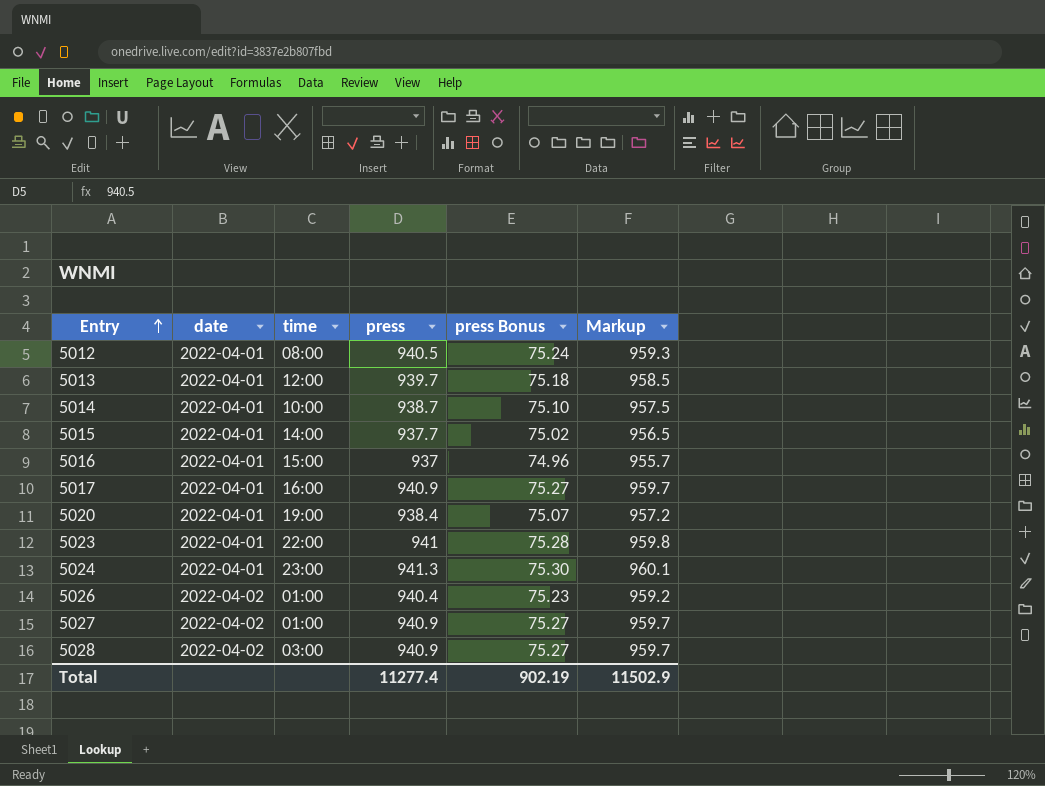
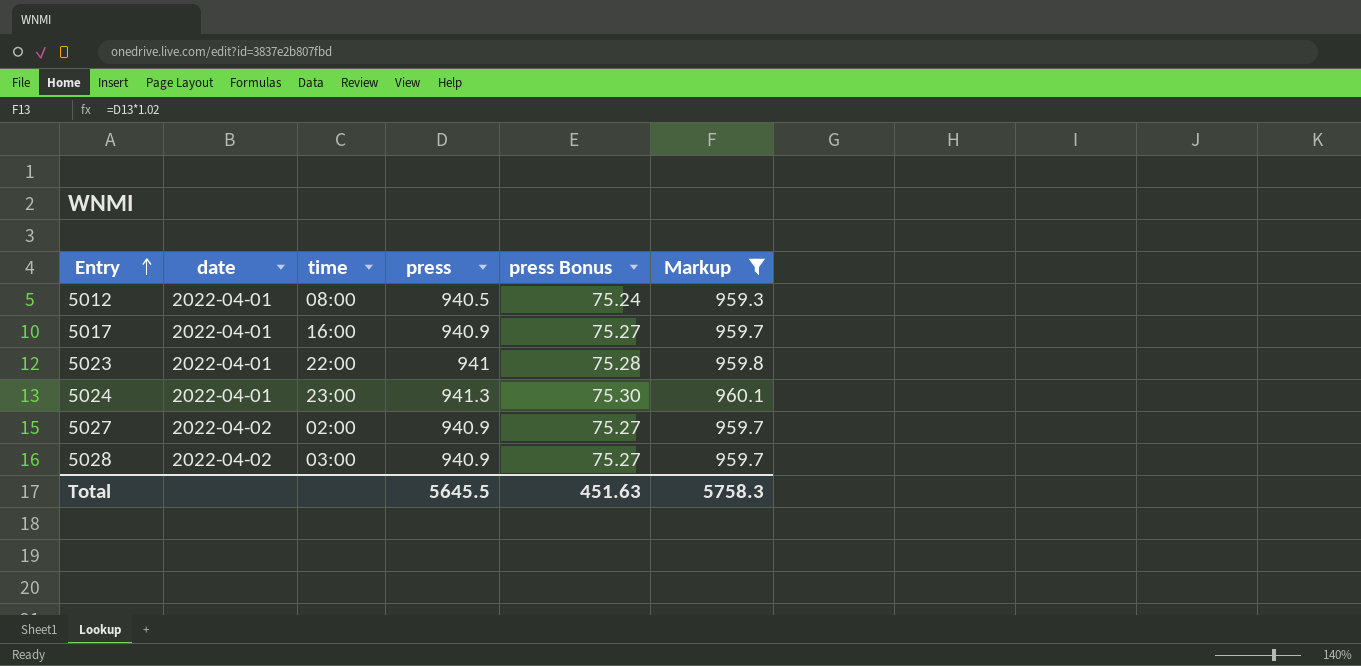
filter: none -> Markup >= 959.3
5027 | time: 01:00 -> 02:00
Total | press: 11277.4 -> 5645.5
Total | press Bonus: 902.19 -> 451.63
Total | Markup: 11502.9 -> 5758.3

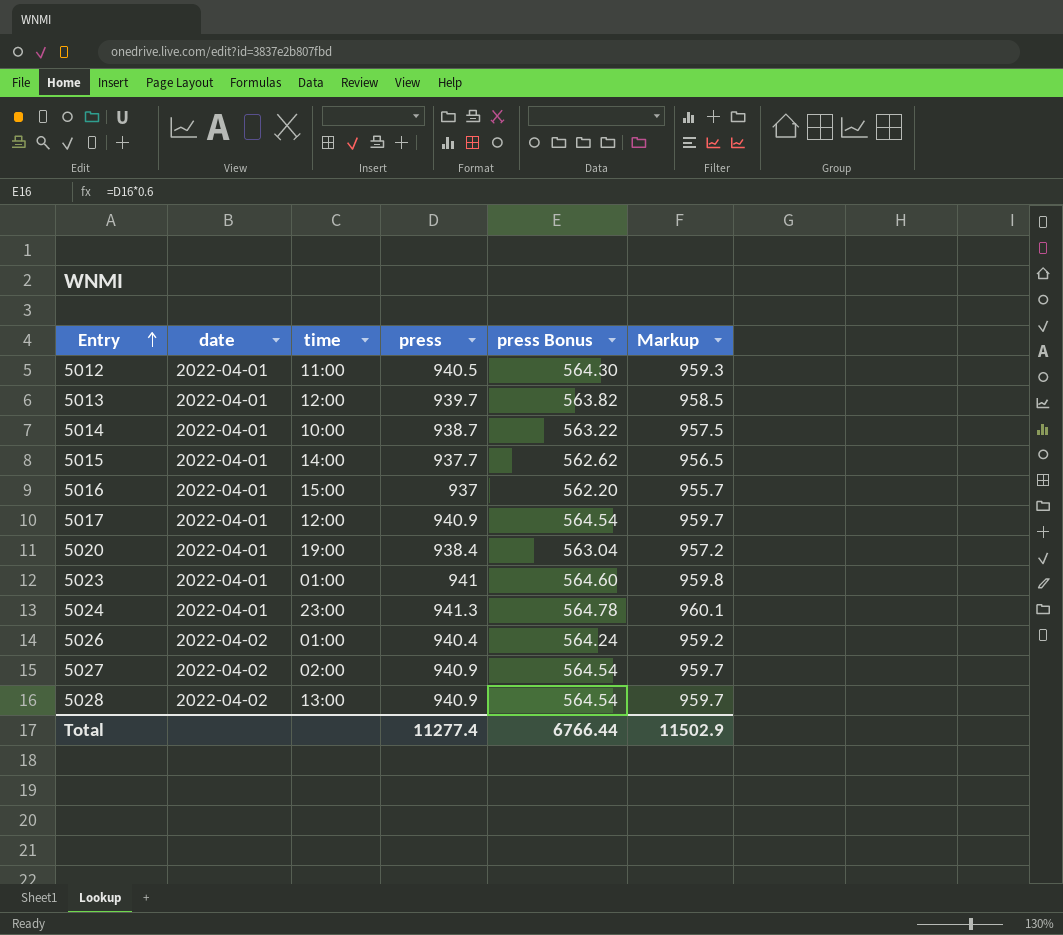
filter: Markup >= 959.3 -> none
column press Bonus | formula: [press] * 0.08 -> [press] * 0.6
5012 | time: 08:00 -> 11:00
5017 | time: 16:00 -> 12:00
5023 | time: 22:00 -> 01:00
5028 | time: 03:00 -> 13:00
Total | press: 5645.5 -> 11277.4
Total | press Bonus: 451.63 -> 6766.44
Total | Markup: 5758.3 -> 11502.9

